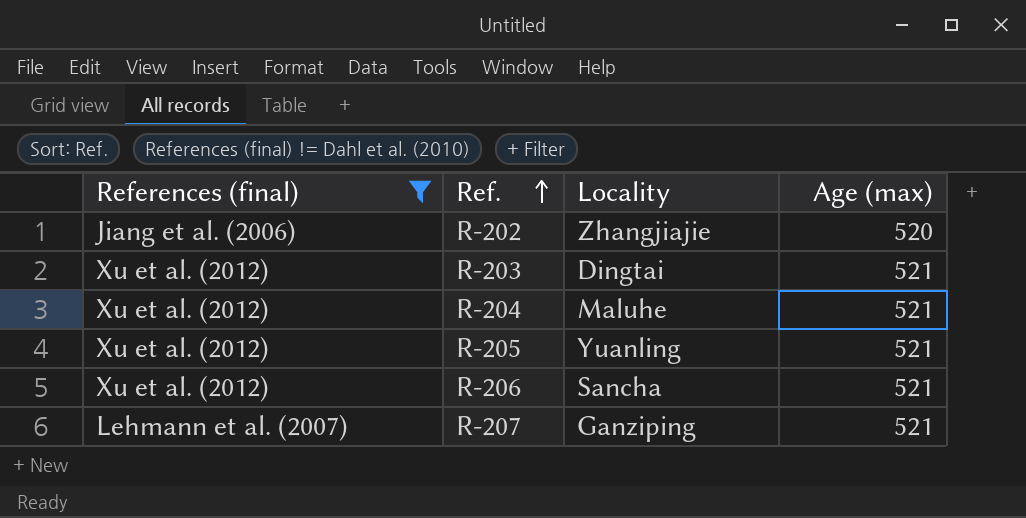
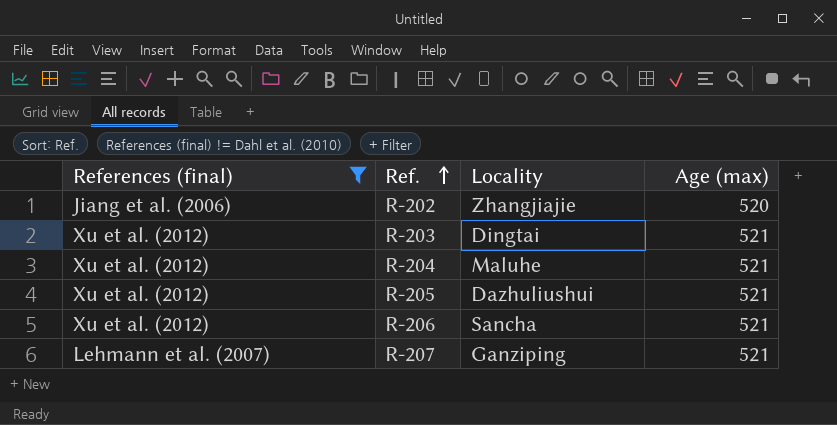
R-205 | Locality: Yuanling -> Dazhuliushui

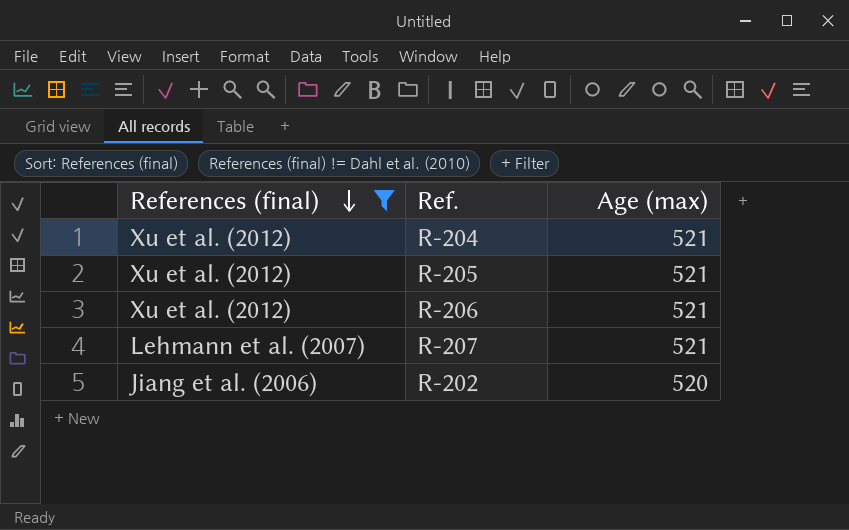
row order: Ref. ascending -> References (final) descending
column Locality | position: 3 -> none
row R-203: Xu et al. (2012) | Dingtai | 521 -> none

